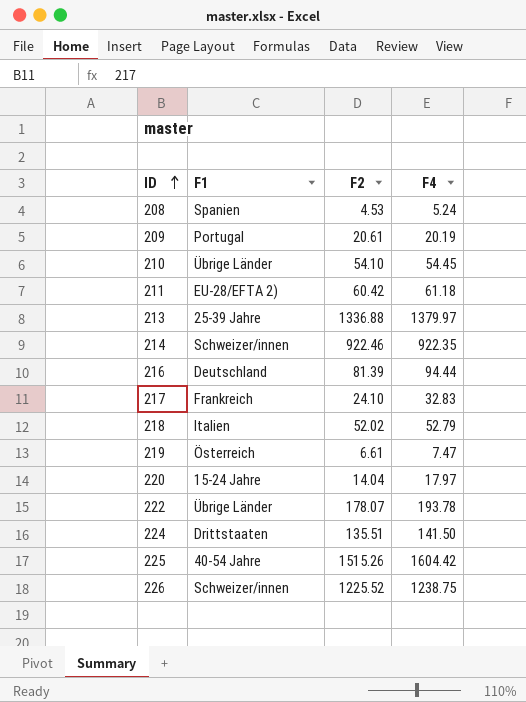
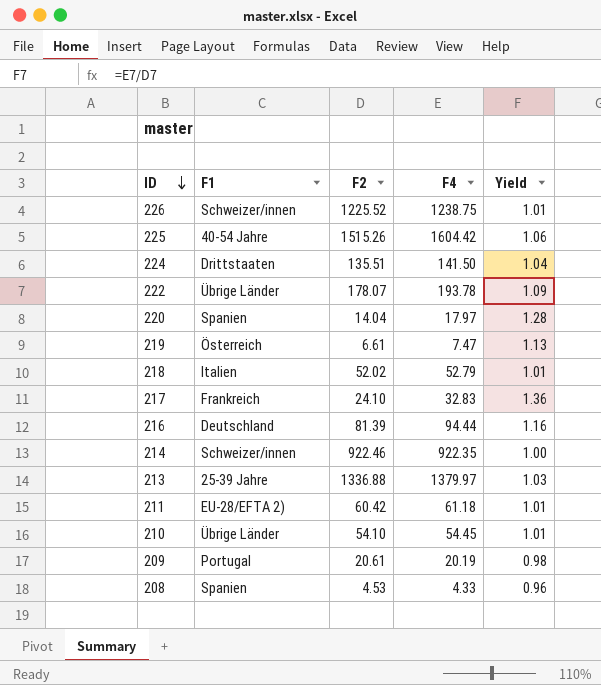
row order: ID ascending -> ID descending
column Yield | formula: none -> [F4] / [F2]
220 | F1: 15-24 Jahre -> Spanien
208 | F4: 5.24 -> 4.33

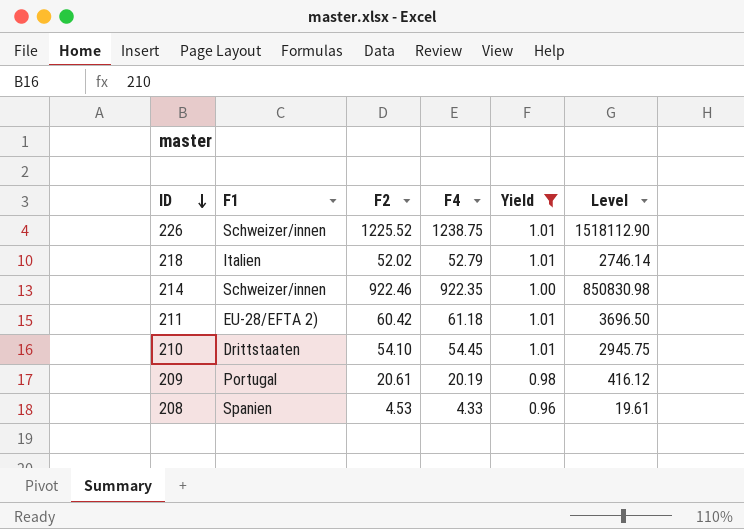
filter: none -> Yield <= 1.01
column Level | formula: none -> [F2] * [F4]
210 | F1: Übrige Länder -> Drittstaaten

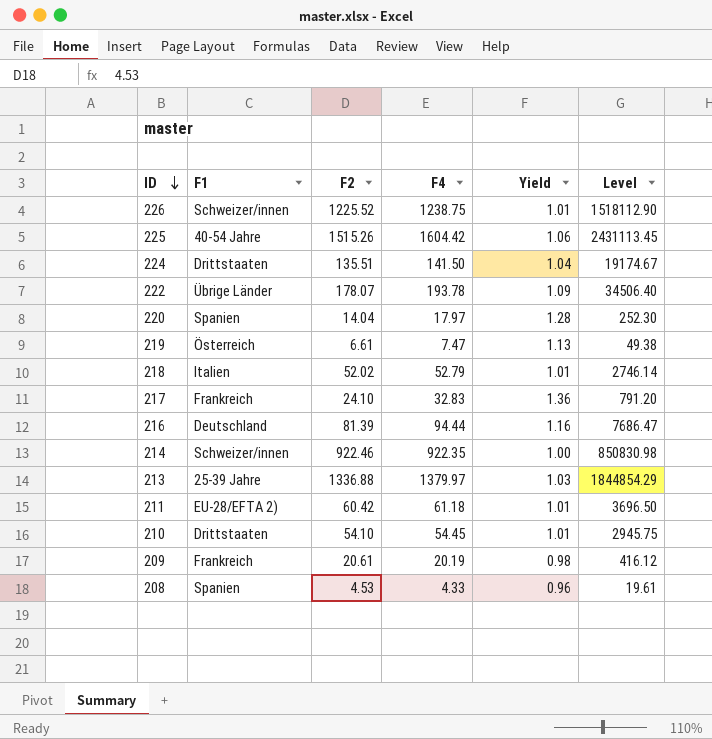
filter: Yield <= 1.01 -> none
209 | F1: Portugal -> Frankreich

